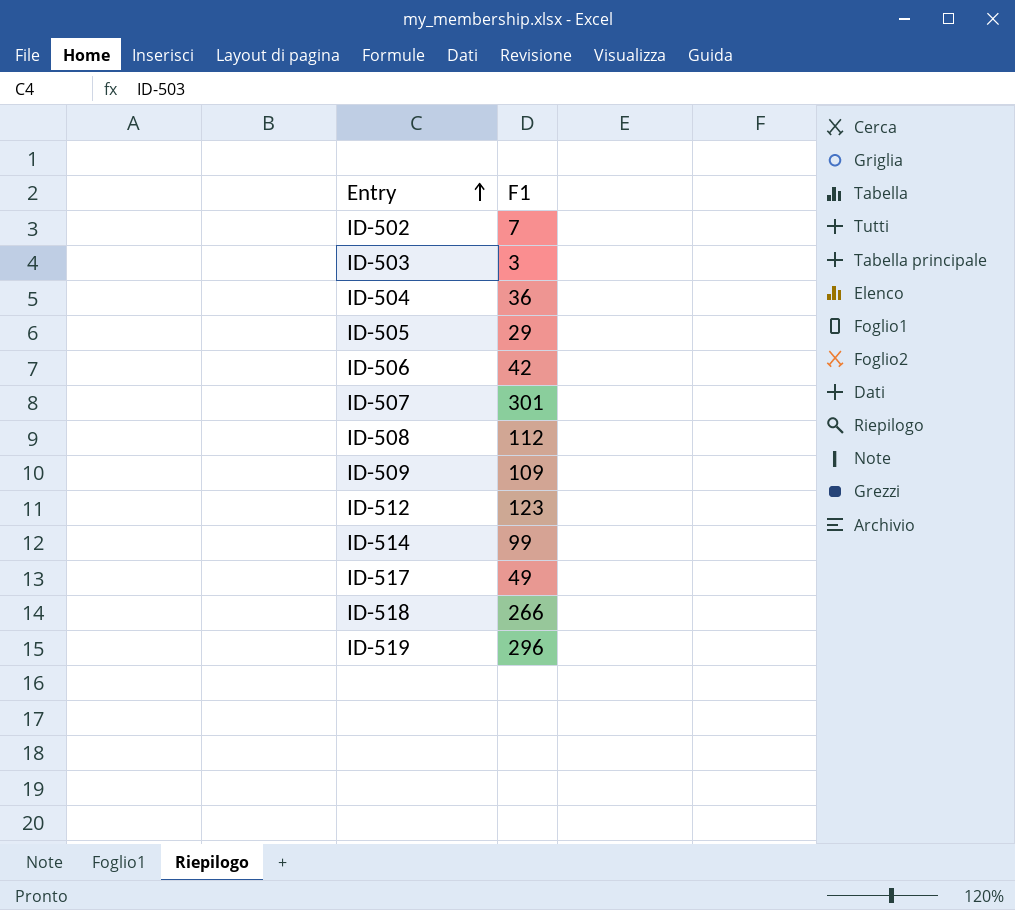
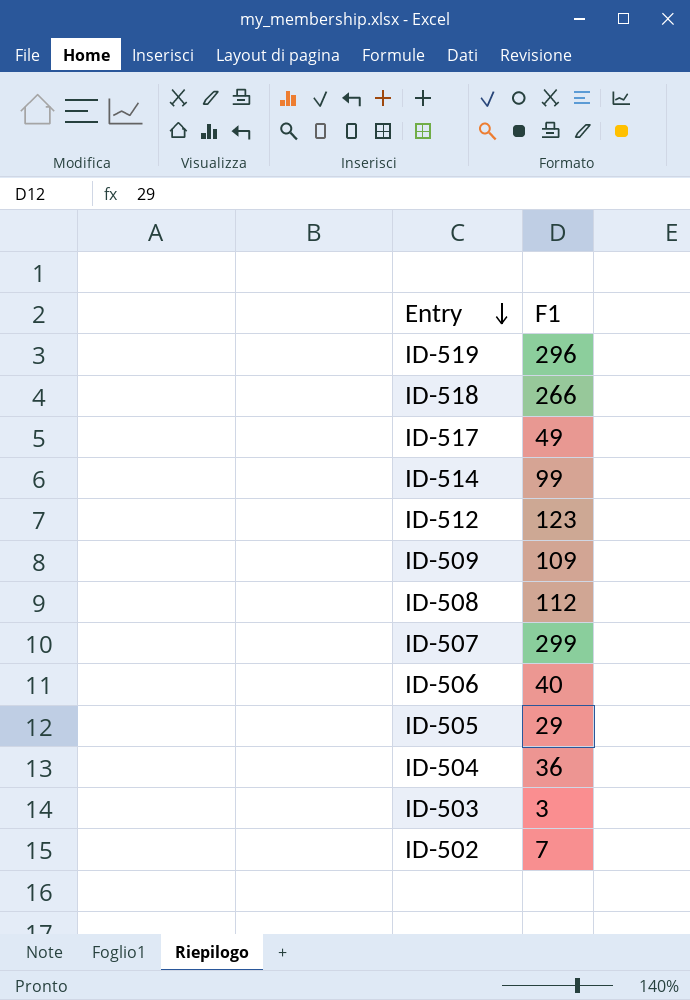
row order: Entry ascending -> Entry descending
ID-507 | F1: 301 -> 299
ID-506 | F1: 42 -> 40

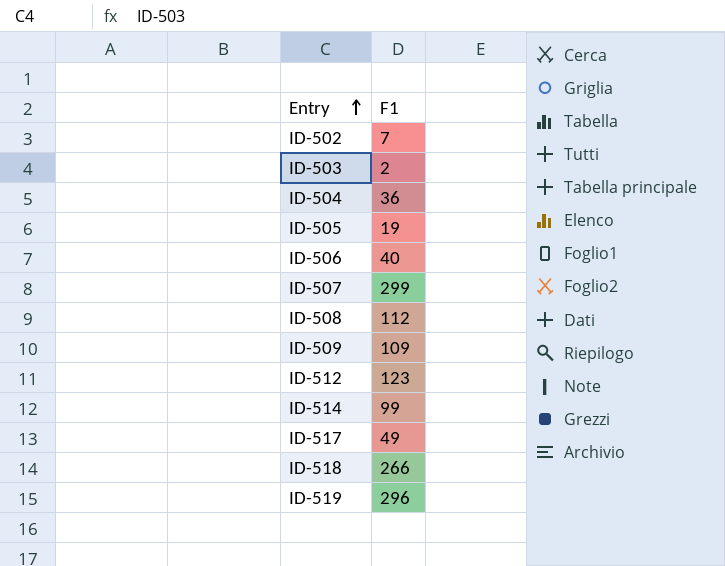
row order: Entry descending -> Entry ascending
ID-503 | F1: 3 -> 2
ID-505 | F1: 29 -> 19

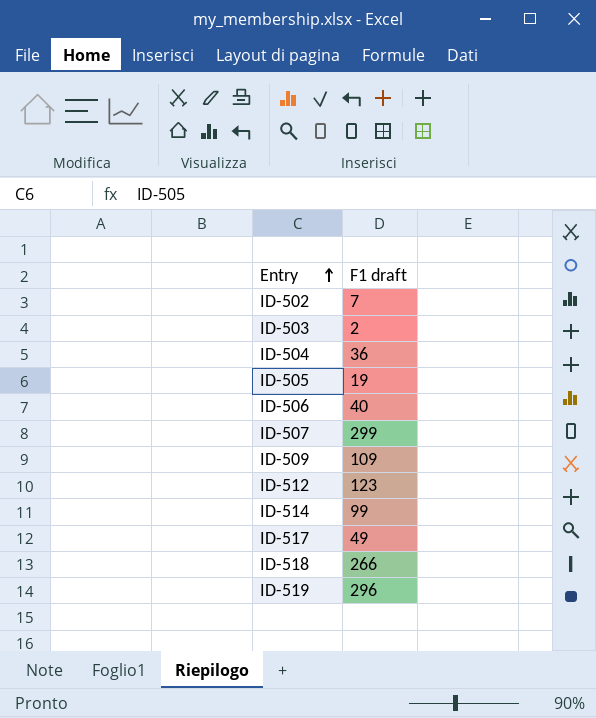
column name: F1 -> F1 draft
row ID-508: 112 -> none

